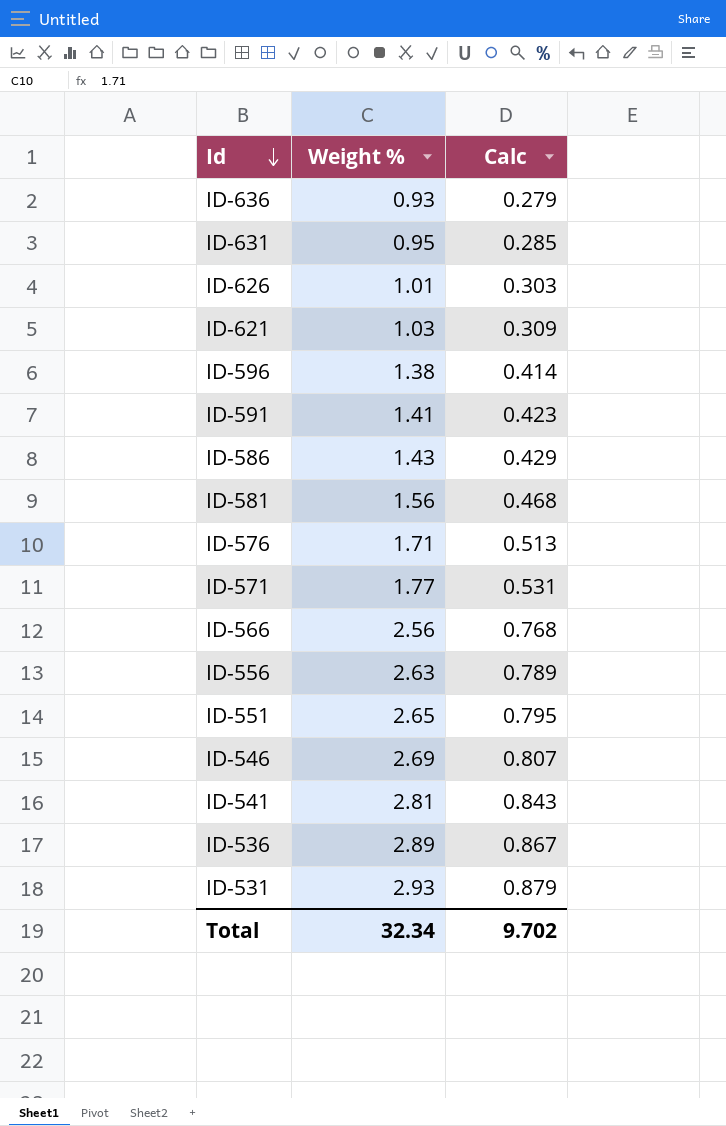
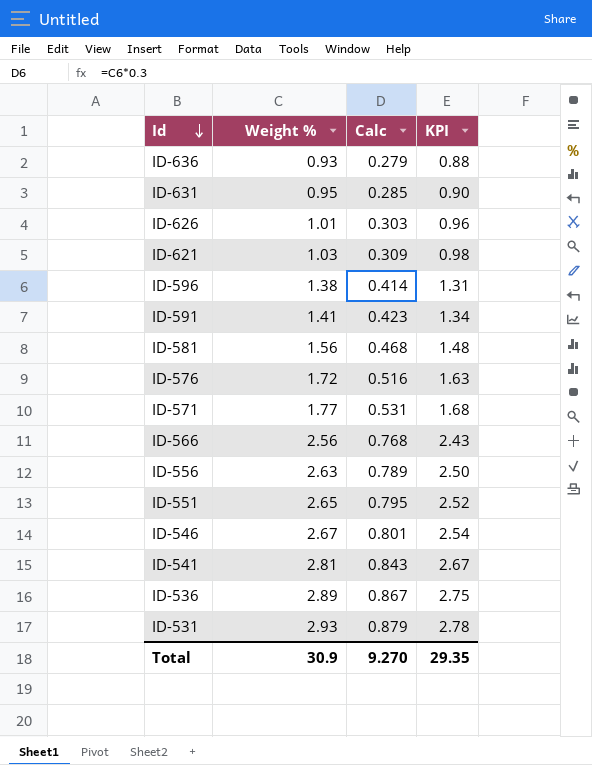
column KPI | formula: none -> [Weight %] * 0.95
row ID-586: 1.43 | 0.429 -> none
ID-576 | Weight %: 1.71 -> 1.72
ID-576 | Calc: 0.513 -> 0.516
ID-546 | Weight %: 2.69 -> 2.67
ID-546 | Calc: 0.807 -> 0.801
Total | Weight %: 32.34 -> 30.9
Total | Calc: 9.702 -> 9.270

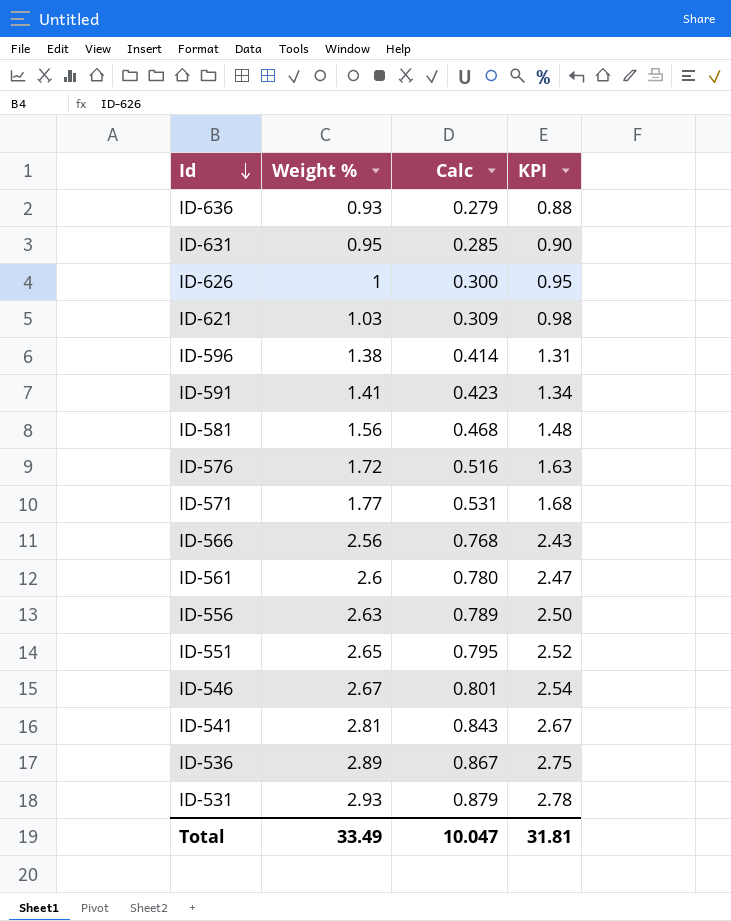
ID-626 | Weight %: 1.01 -> 1
ID-626 | Calc: 0.303 -> 0.300
ID-626 | KPI: 0.96 -> 0.95
row ID-561: none -> 2.6 | 0.780 | 2.47
Total | Weight %: 30.9 -> 33.49
Total | Calc: 9.270 -> 10.047
Total | KPI: 29.35 -> 31.81

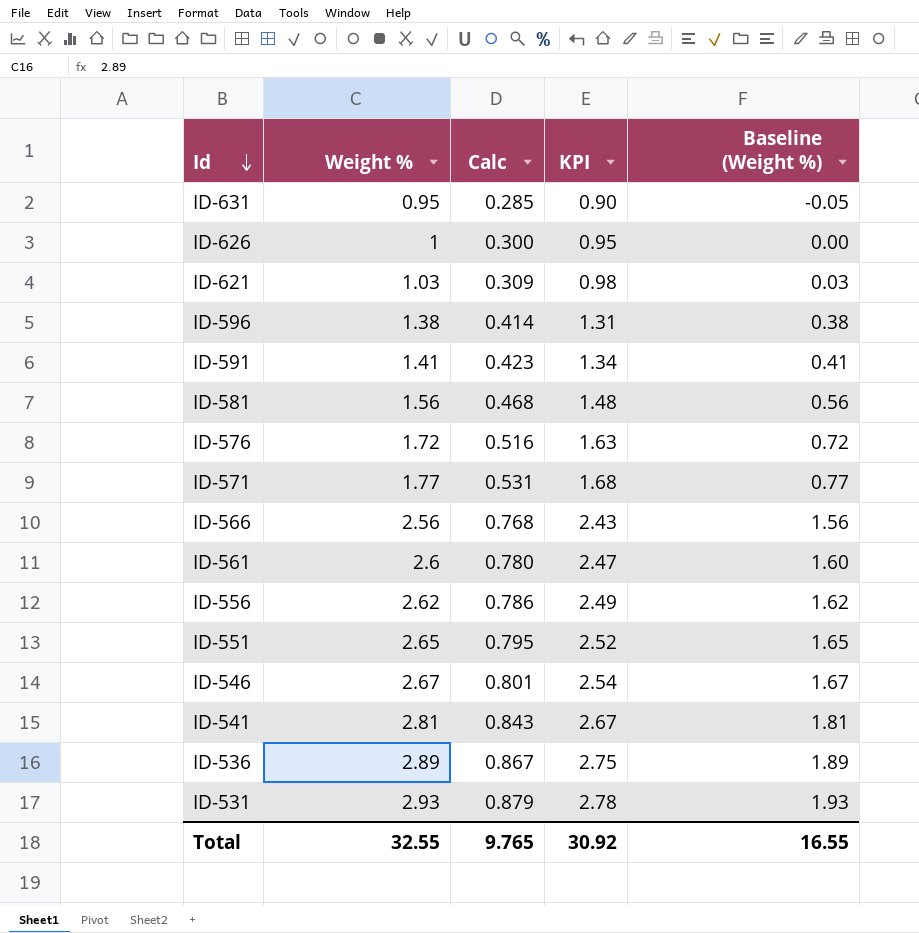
column Baseline (Weight %) | formula: none -> [Weight %] - 1
row ID-636: 0.93 | 0.279 | 0.88 -> none
ID-556 | Weight %: 2.63 -> 2.62
ID-556 | Calc: 0.789 -> 0.786
ID-556 | KPI: 2.50 -> 2.49
Total | Weight %: 33.49 -> 32.55
Total | Calc: 10.047 -> 9.765
Total | KPI: 31.81 -> 30.92

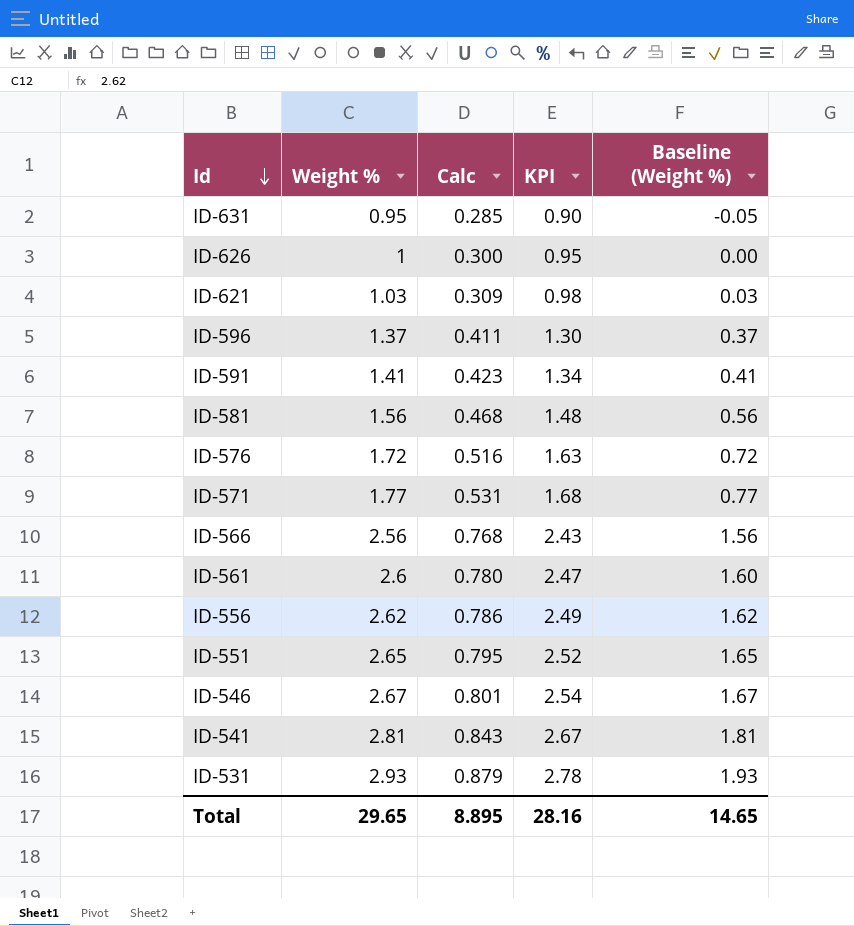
row ID-536: 2.89 | 0.867 | 2.75 | 1.89 -> none
ID-596 | Weight %: 1.38 -> 1.37
ID-596 | Calc: 0.414 -> 0.411
ID-596 | KPI: 1.31 -> 1.30
ID-596 | Baseline (Weight %): 0.38 -> 0.37
Total | Weight %: 32.55 -> 29.65
Total | Calc: 9.765 -> 8.895
Total | KPI: 30.92 -> 28.16
Total | Baseline (Weight %): 16.55 -> 14.65

